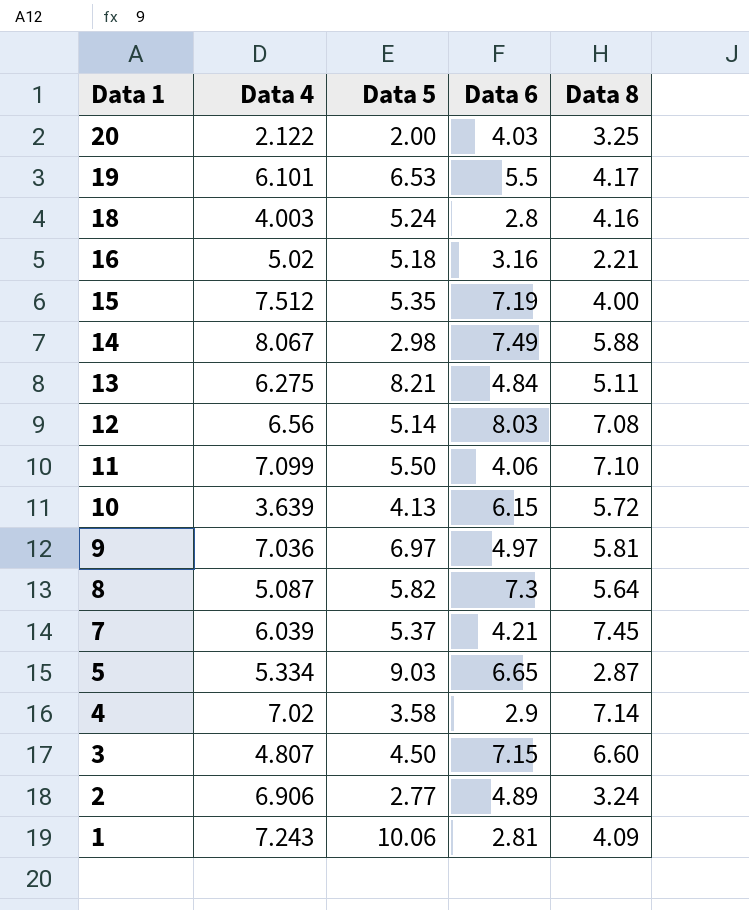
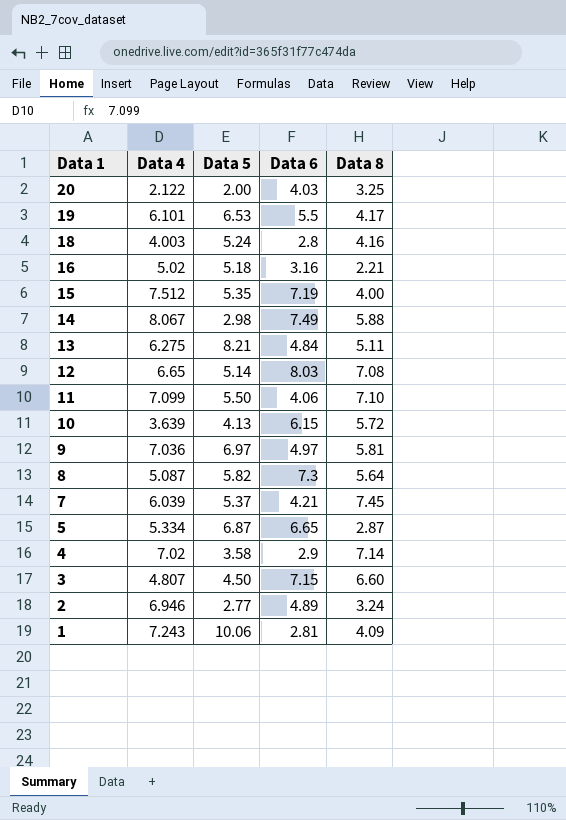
12 | Data 4: 6.56 -> 6.65
5 | Data 5: 9.03 -> 6.87
2 | Data 4: 6.906 -> 6.946

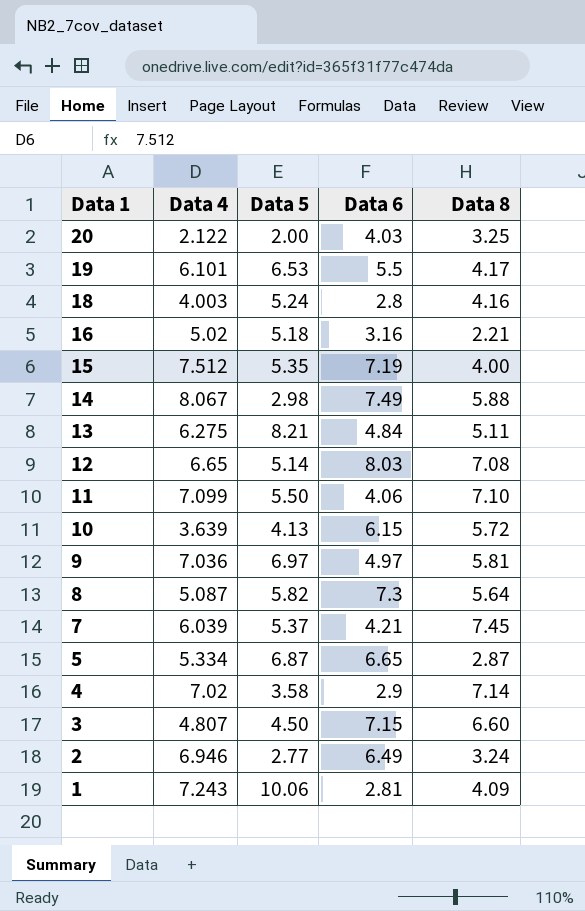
2 | Data 6: 4.89 -> 6.49

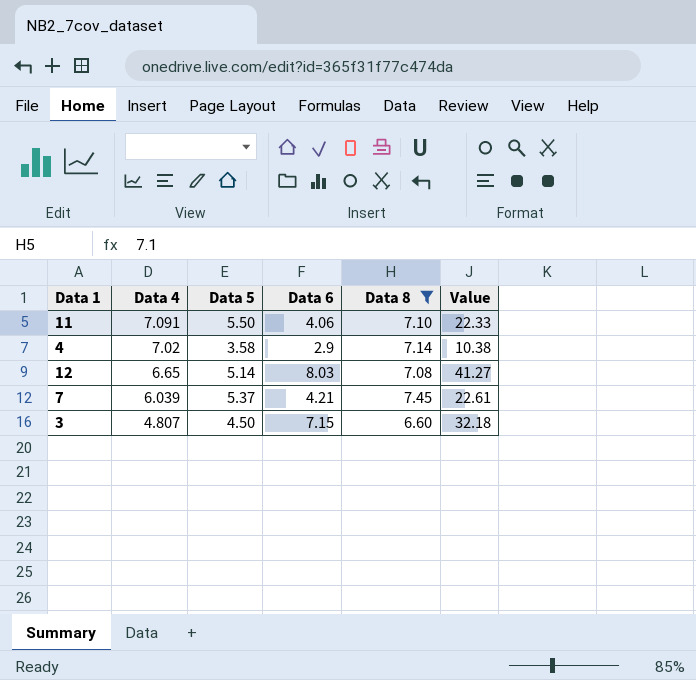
filter: none -> Data 8 >= 6.60
row order: Data 1 descending -> Data 4 descending
column Value | formula: none -> [Data 5] * [Data 6]
11 | Data 4: 7.099 -> 7.091

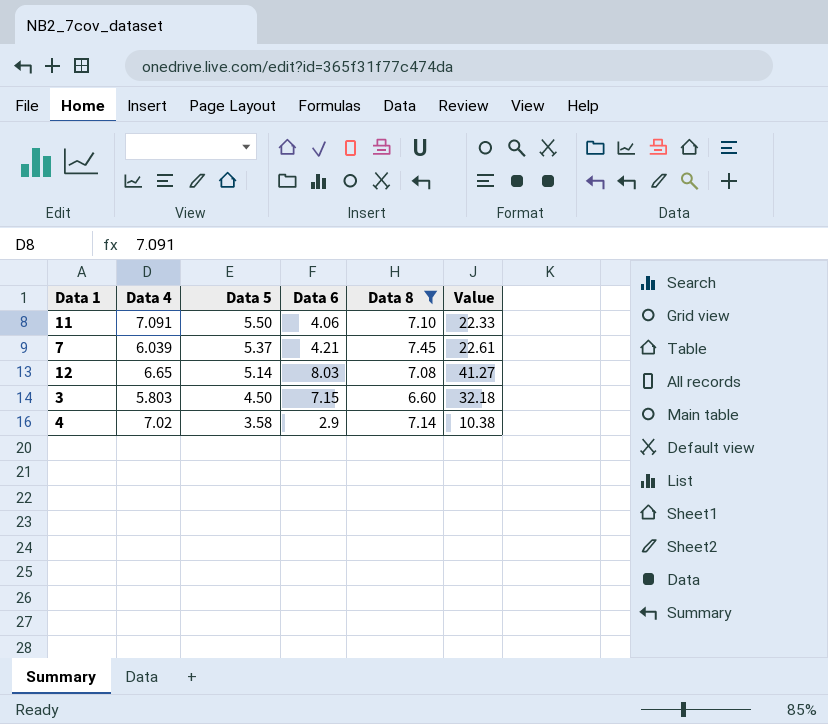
row order: Data 4 descending -> Data 5 descending
3 | Data 4: 4.807 -> 5.803

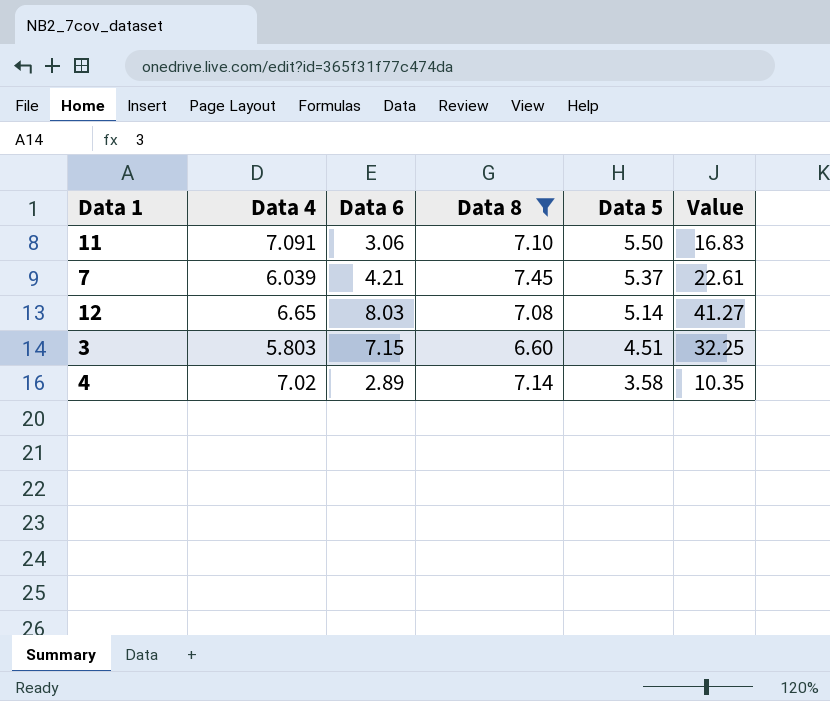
column Data 5 | position: 3 -> 5
11 | Data 6: 4.06 -> 3.06
11 | Value: 22.33 -> 16.83
3 | Data 5: 4.50 -> 4.51
3 | Value: 32.18 -> 32.25
4 | Data 6: 2.9 -> 2.89
4 | Value: 10.38 -> 10.35

